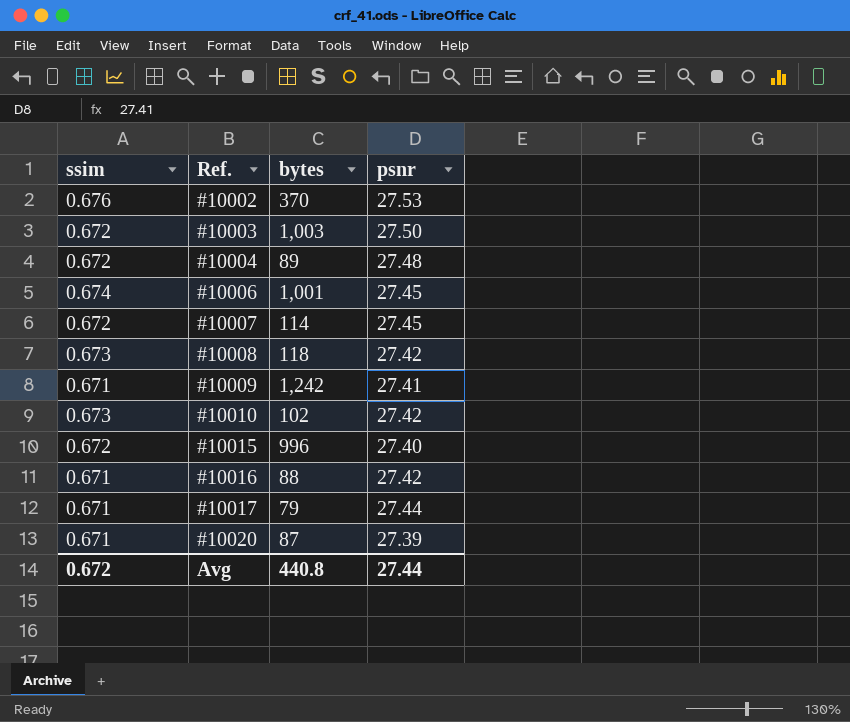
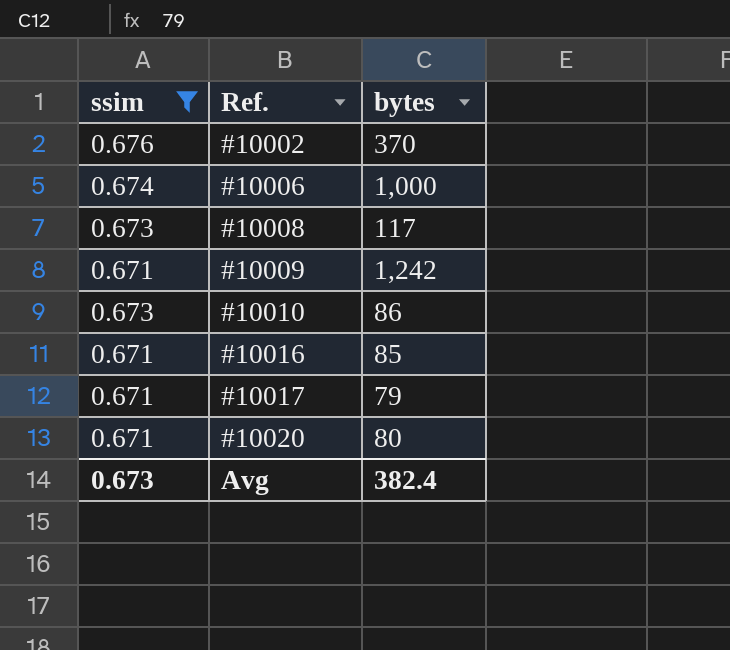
filter: none -> ssim != 0.672
column psnr | position: 4 -> none
#10006 | bytes: 1,001 -> 1,000
#10008 | bytes: 118 -> 117
#10010 | bytes: 102 -> 86
#10016 | bytes: 88 -> 85
#10020 | bytes: 87 -> 80
Avg | ssim: 0.672 -> 0.673
Avg | bytes: 440.8 -> 382.4

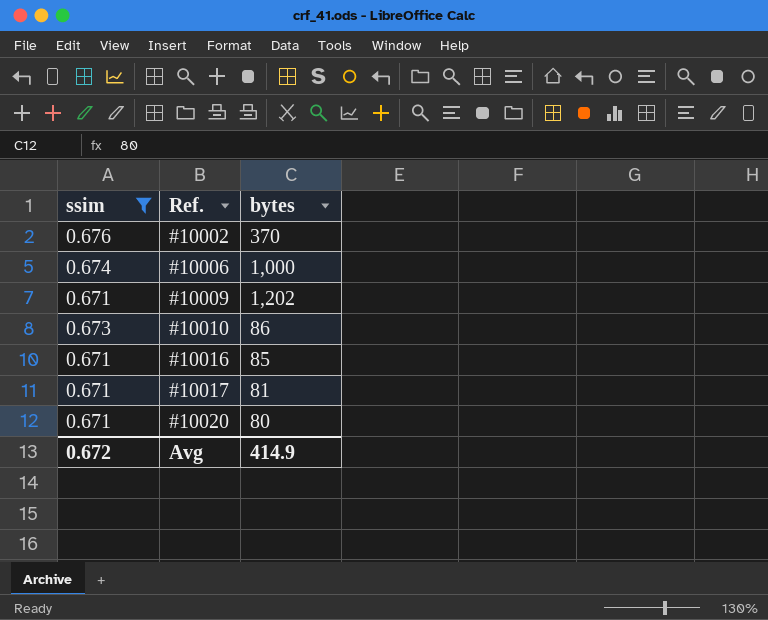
row #10008: 0.673 | 117 -> none
#10009 | bytes: 1,242 -> 1,202
#10017 | bytes: 79 -> 81
Avg | ssim: 0.673 -> 0.672
Avg | bytes: 382.4 -> 414.9

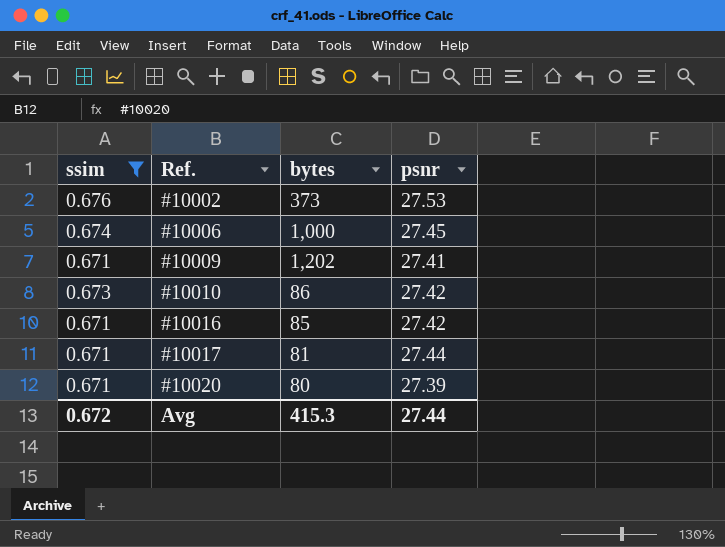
column psnr | position: none -> 4
#10002 | bytes: 370 -> 373
Avg | bytes: 414.9 -> 415.3

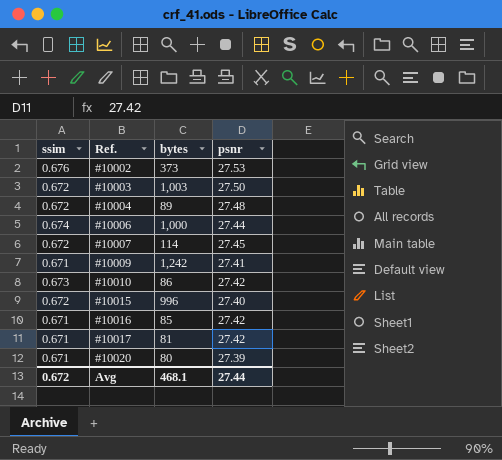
filter: ssim != 0.672 -> none
#10006 | psnr: 27.45 -> 27.44
#10009 | bytes: 1,202 -> 1,242
#10017 | psnr: 27.44 -> 27.42
Avg | bytes: 415.3 -> 468.1

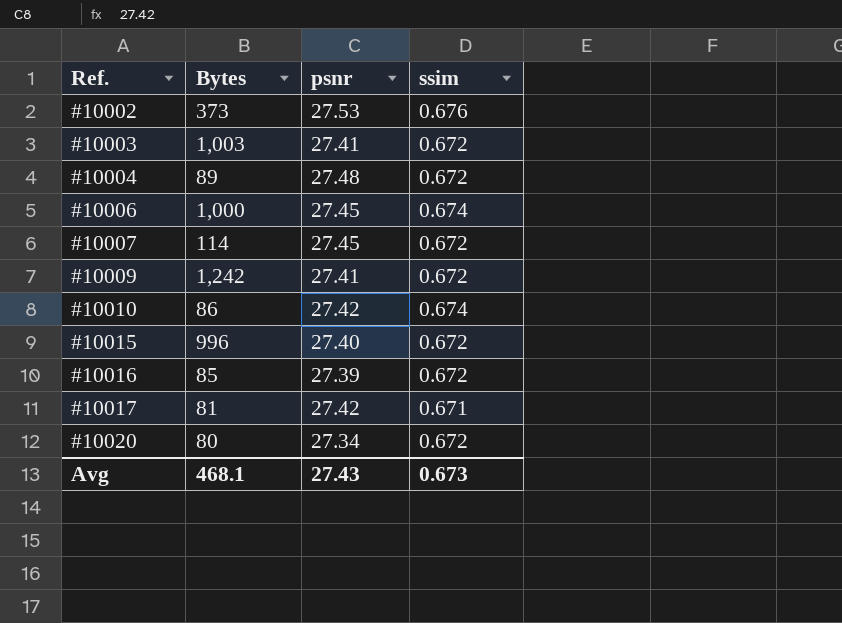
column name: bytes -> Bytes
column ssim | position: 1 -> 4
#10003 | psnr: 27.50 -> 27.41
#10006 | psnr: 27.44 -> 27.45
#10009 | ssim: 0.671 -> 0.672
#10010 | ssim: 0.673 -> 0.674
#10016 | psnr: 27.42 -> 27.39
#10016 | ssim: 0.671 -> 0.672
#10020 | psnr: 27.39 -> 27.34
#10020 | ssim: 0.671 -> 0.672
Avg | psnr: 27.44 -> 27.43
Avg | ssim: 0.672 -> 0.673

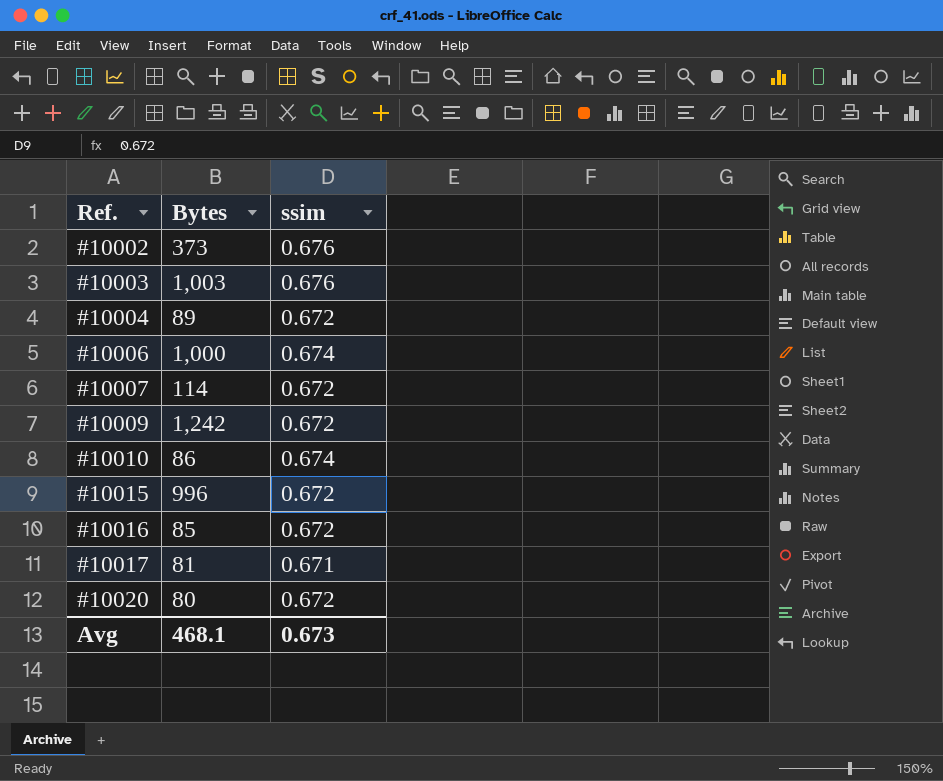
column psnr | position: 3 -> none
#10003 | ssim: 0.672 -> 0.676

